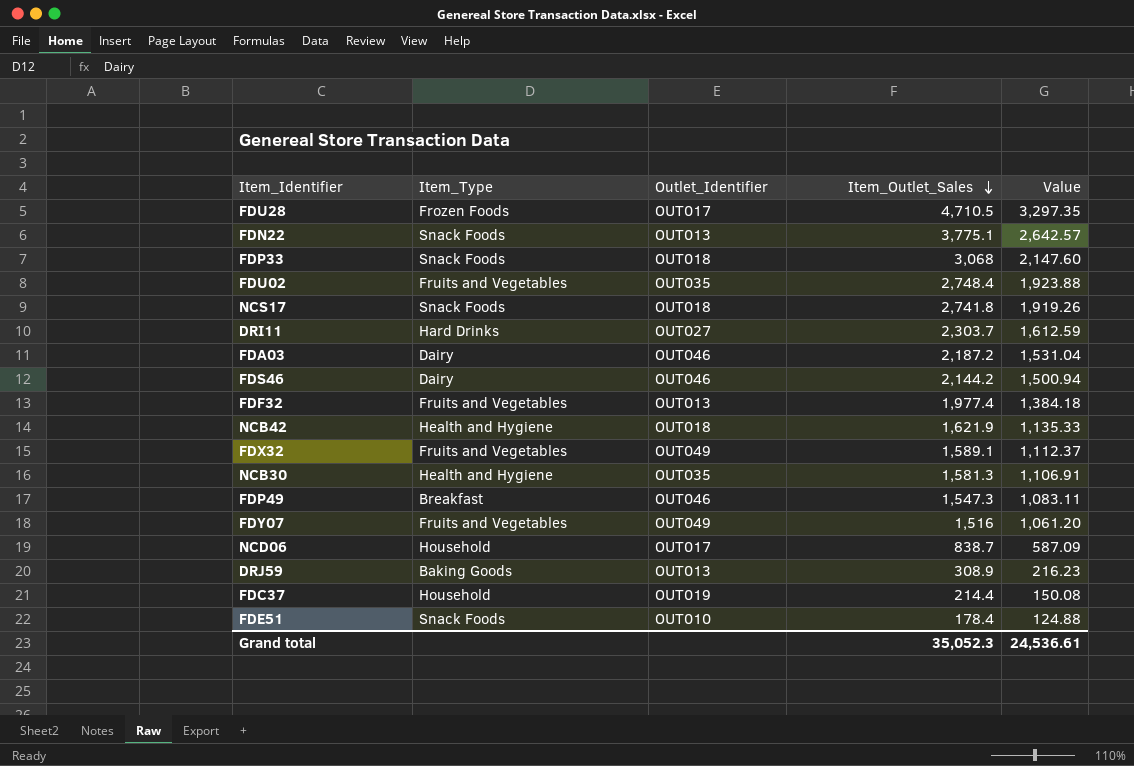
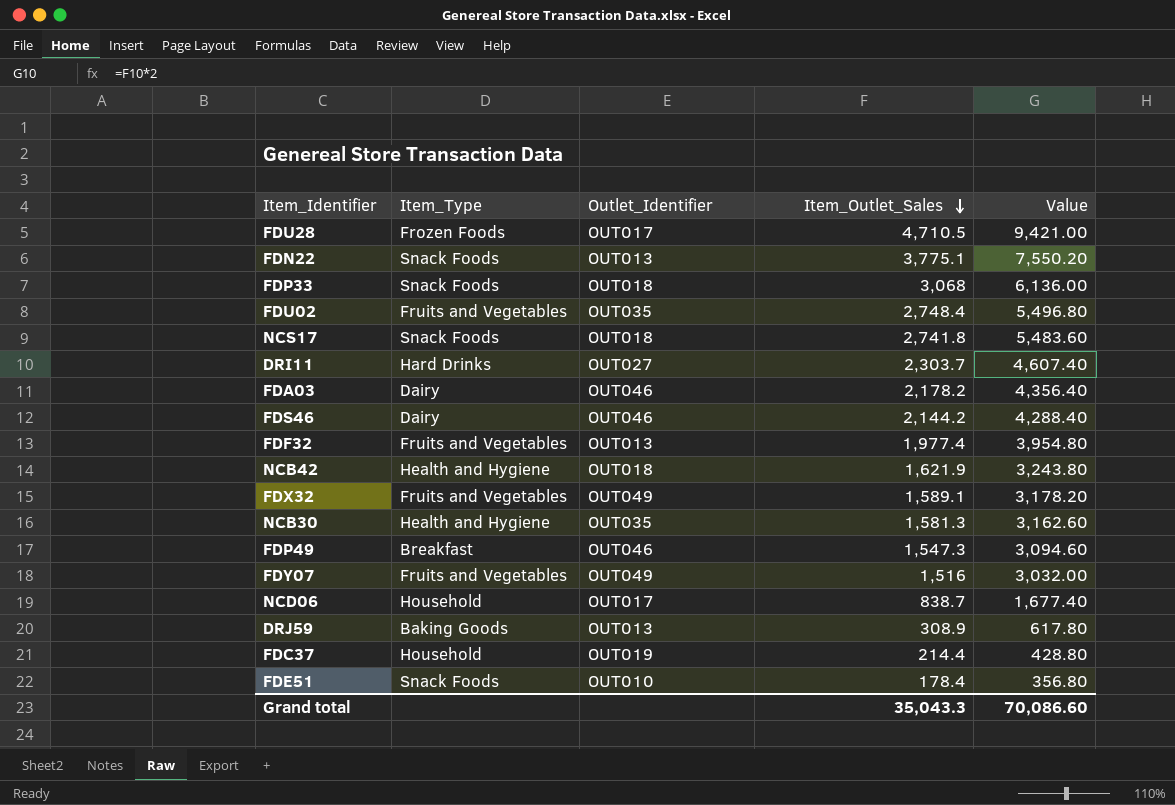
column Value | formula: [Item_Outlet_Sales] * 0.7 -> [Item_Outlet_Sales] * 2
FDA03 | Item_Outlet_Sales: 2,187.2 -> 2,178.2
Grand total | Item_Outlet_Sales: 35,052.3 -> 35,043.3
Grand total | Value: 24,536.61 -> 70,086.60

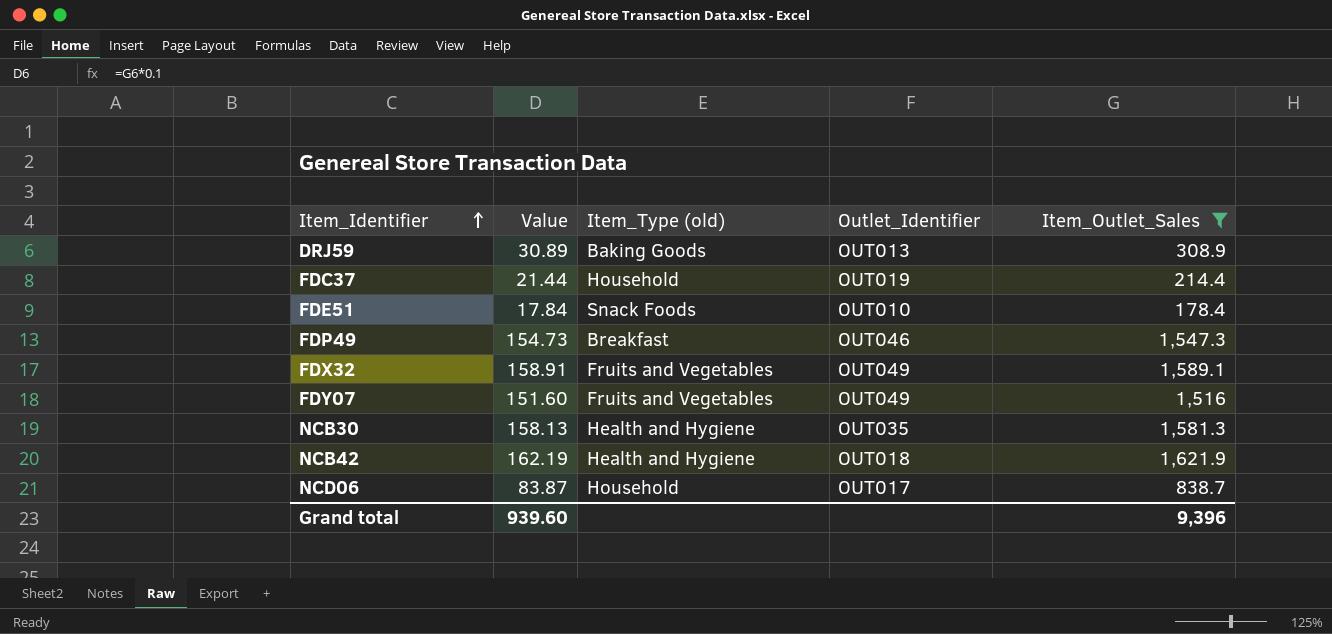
filter: none -> Item_Outlet_Sales <= 1,621.9
row order: Item_Outlet_Sales descending -> Item_Identifier ascending
column Value | formula: [Item_Outlet_Sales] * 2 -> [Item_Outlet_Sales] * 0.1
column Value | position: 5 -> 2
column name: Item_Type -> Item_Type (old)
Grand total | Value: 70,086.60 -> 939.60
Grand total | Item_Outlet_Sales: 35,043.3 -> 9,396

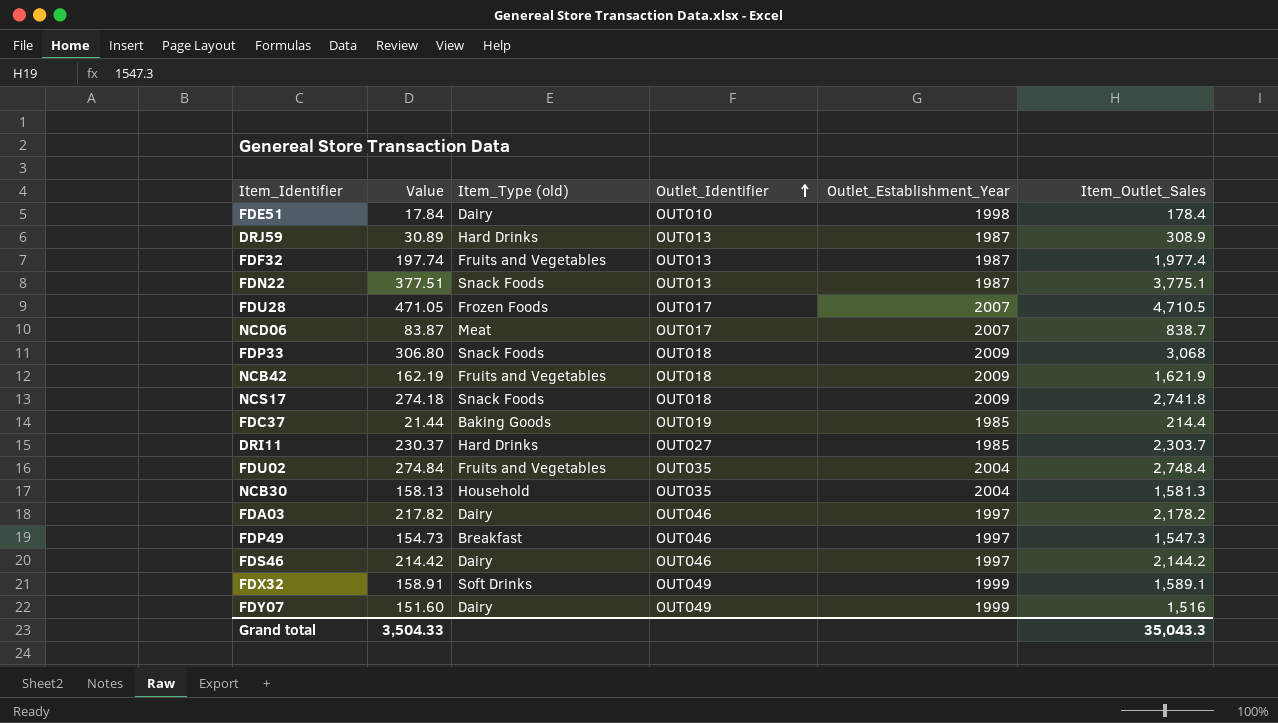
filter: Item_Outlet_Sales <= 1,621.9 -> none
row order: Item_Identifier ascending -> Outlet_Identifier ascending
column Outlet_Establishment_Year | position: none -> 5
FDE51 | Item_Type (old): Snack Foods -> Dairy
DRJ59 | Item_Type (old): Baking Goods -> Hard Drinks
NCD06 | Item_Type (old): Household -> Meat
NCB42 | Item_Type (old): Health and Hygiene -> Fruits and Vegetables
FDC37 | Item_Type (old): Household -> Baking Goods
NCB30 | Item_Type (old): Health and Hygiene -> Household
FDX32 | Item_Type (old): Fruits and Vegetables -> Soft Drinks
FDY07 | Item_Type (old): Fruits and Vegetables -> Dairy
Grand total | Value: 939.60 -> 3,504.33
Grand total | Item_Outlet_Sales: 9,396 -> 35,043.3

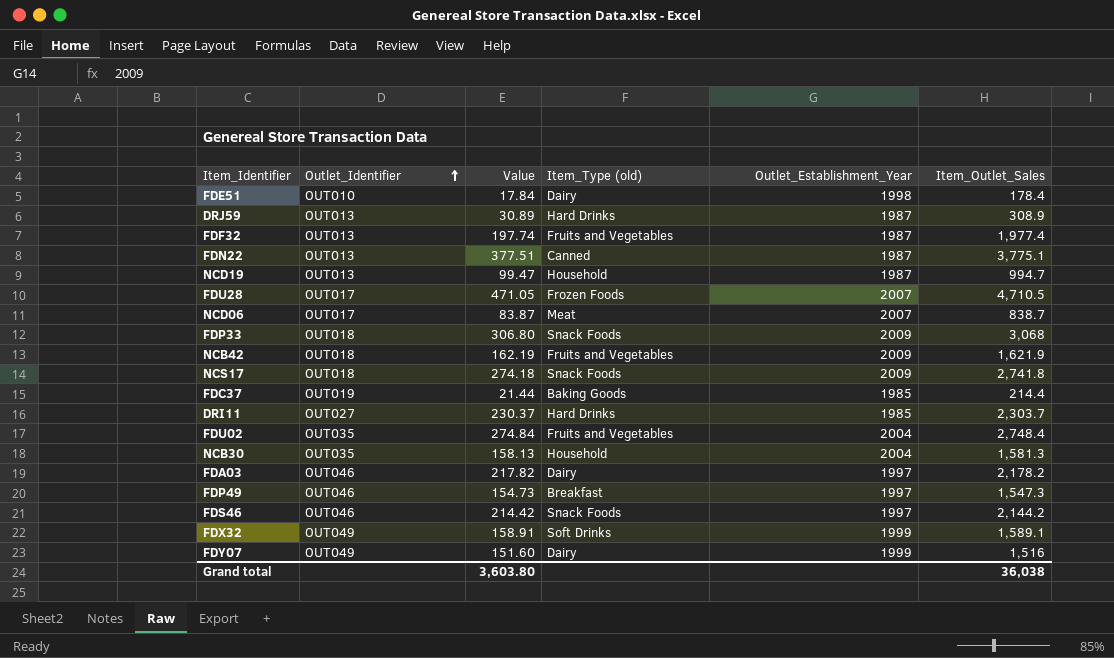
column Outlet_Identifier | position: 4 -> 2
FDN22 | Item_Type (old): Snack Foods -> Canned
row NCD19: none -> OUT013 | 99.47 | Household | 1987 | 994.7
FDS46 | Item_Type (old): Dairy -> Snack Foods
Grand total | Value: 3,504.33 -> 3,603.80
Grand total | Item_Outlet_Sales: 35,043.3 -> 36,038

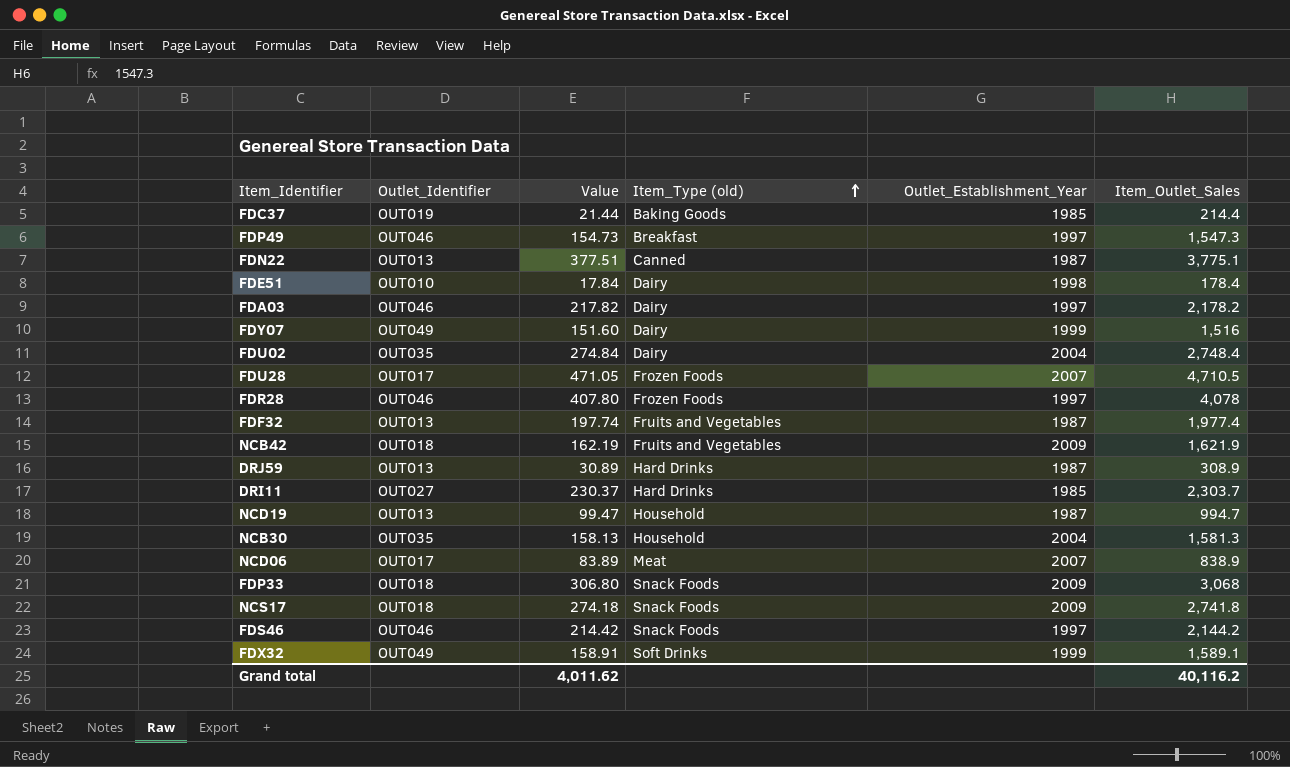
row order: Outlet_Identifier ascending -> Item_Type (old) ascending
FDU02 | Item_Type (old): Fruits and Vegetables -> Dairy
row FDR28: none -> OUT046 | 407.80 | Frozen Foods | 1997 | 4,078
NCD06 | Value: 83.87 -> 83.89
NCD06 | Item_Outlet_Sales: 838.7 -> 838.9
Grand total | Value: 3,603.80 -> 4,011.62
Grand total | Item_Outlet_Sales: 36,038 -> 40,116.2

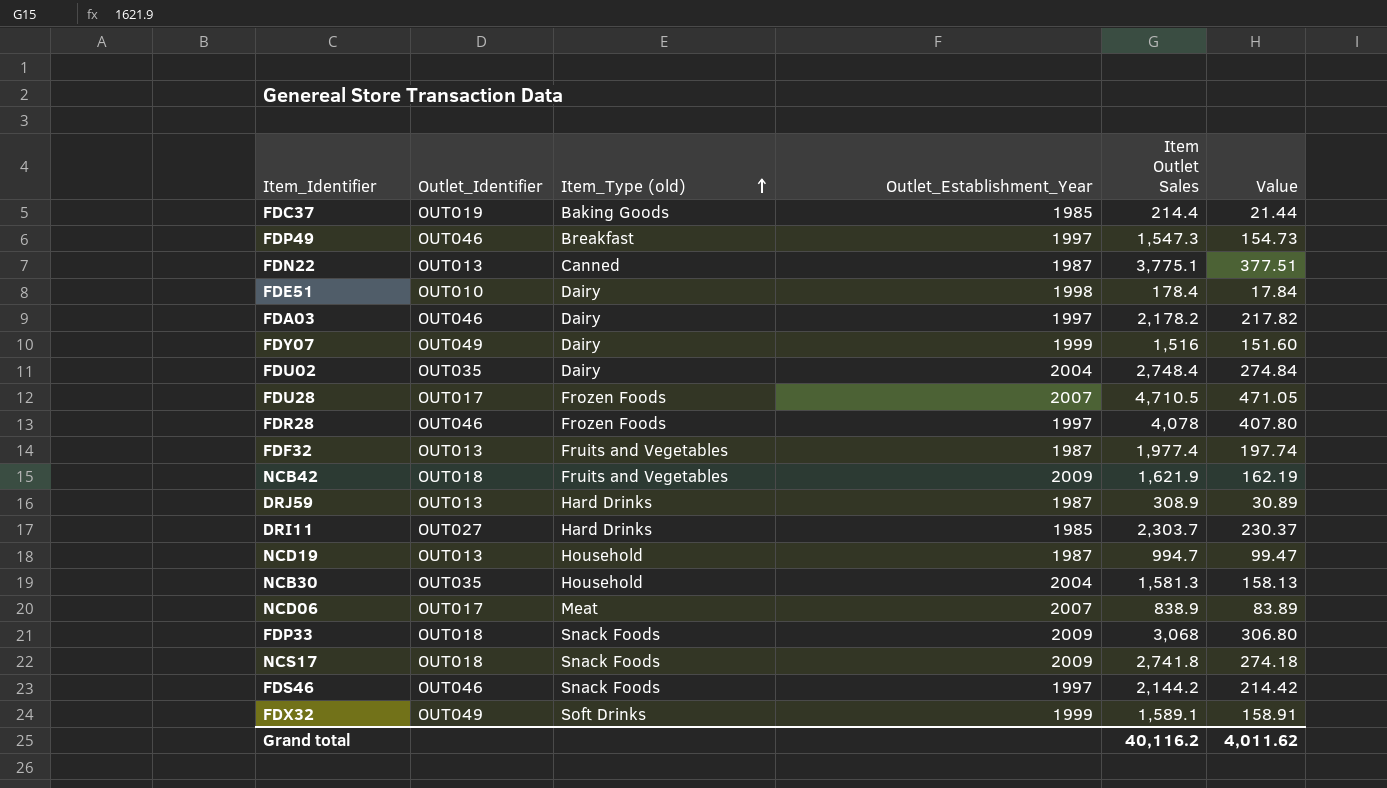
column name: Item_Outlet_Sales -> Item Outlet Sales
column Value | position: 3 -> 6

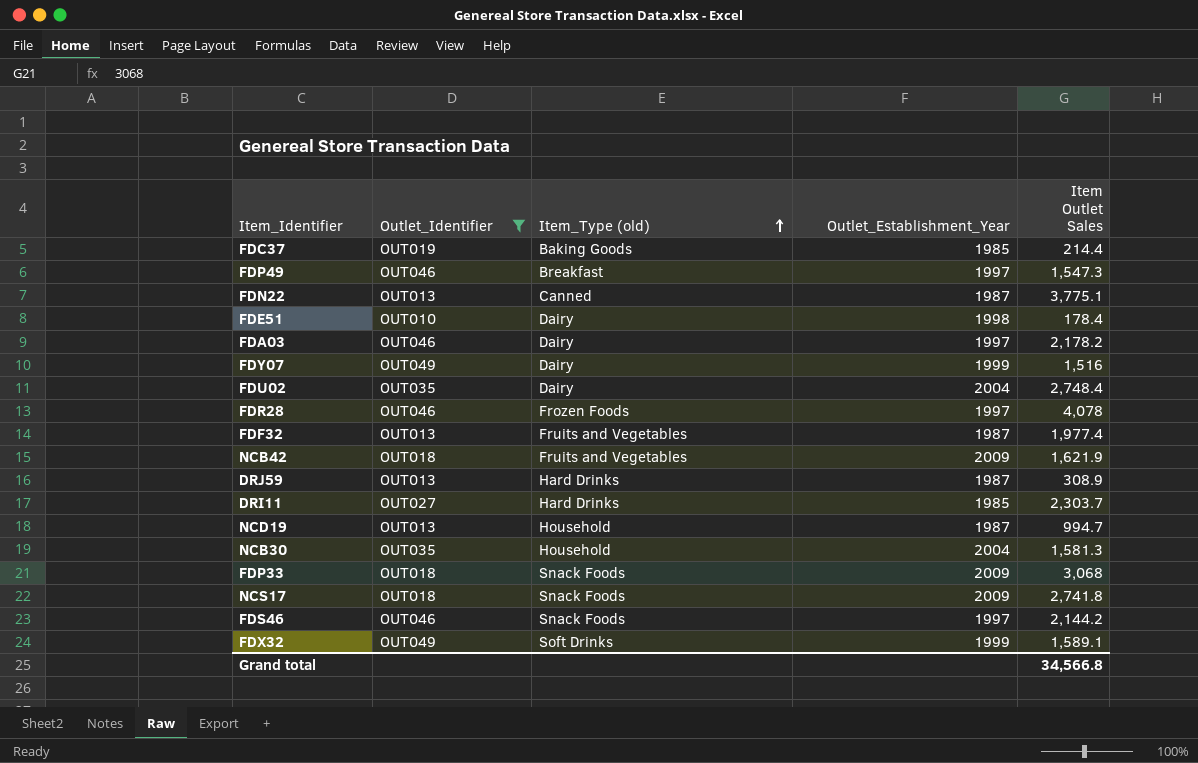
filter: none -> Outlet_Identifier != OUT017
column Value | formula: [Item Outlet Sales] * 0.1 -> none
Grand total | Item Outlet Sales: 40,116.2 -> 34,566.8

